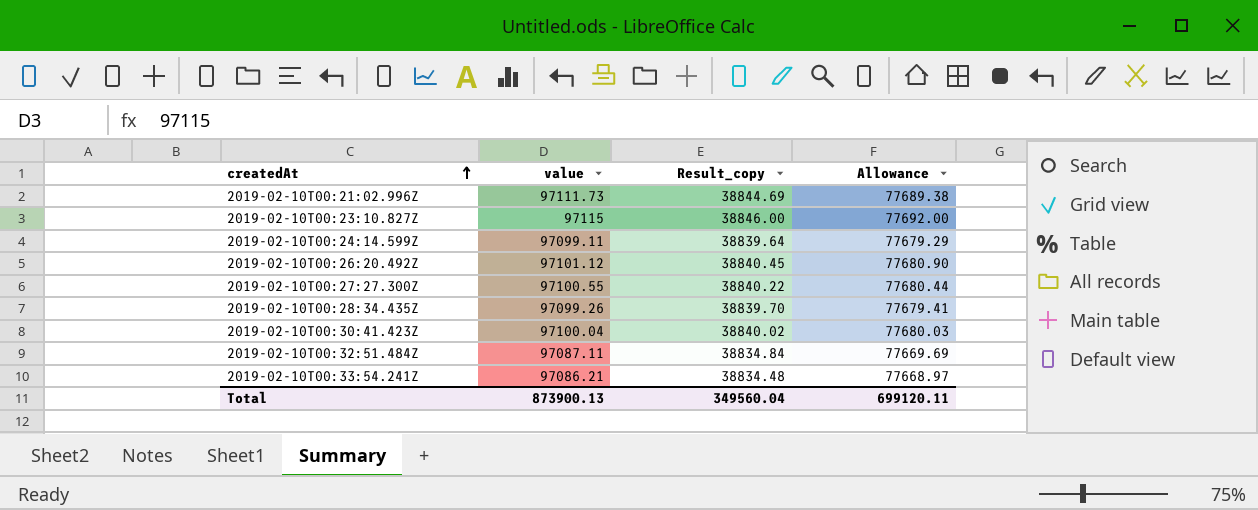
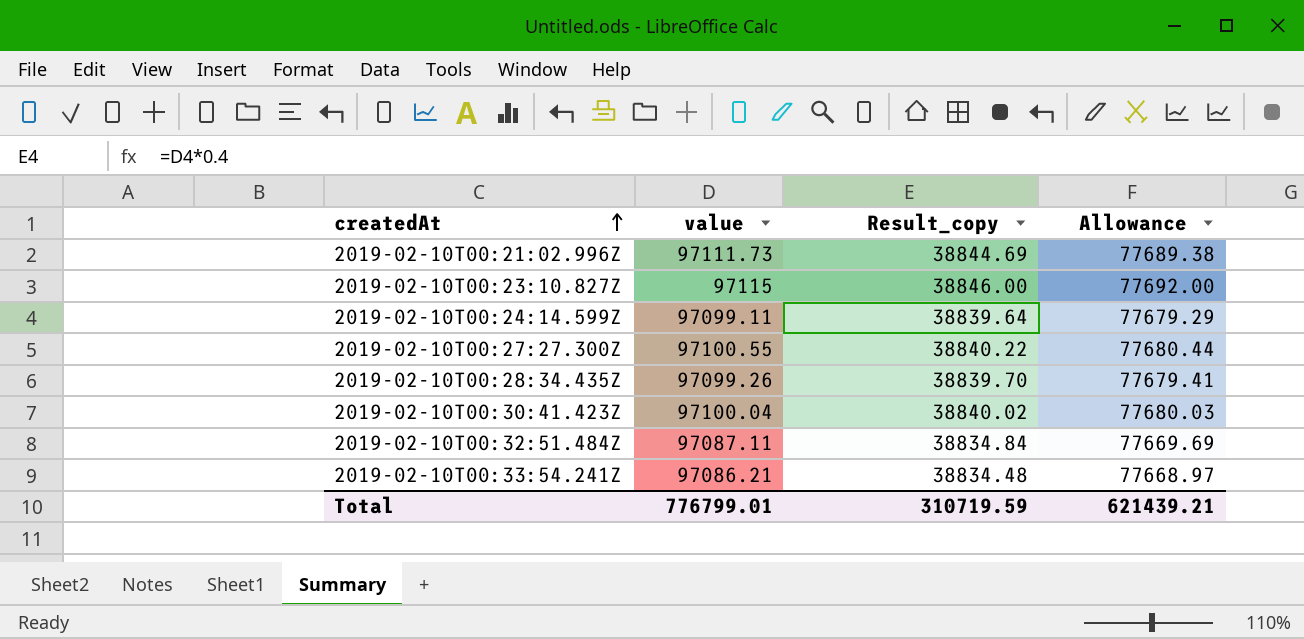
row 2019-02-10T00:26:20.492Z: 97101.12 | 38840.45 | 77680.90 -> none
Total | value: 873900.13 -> 776799.01
Total | Result_copy: 349560.04 -> 310719.59
Total | Allowance: 699120.11 -> 621439.21

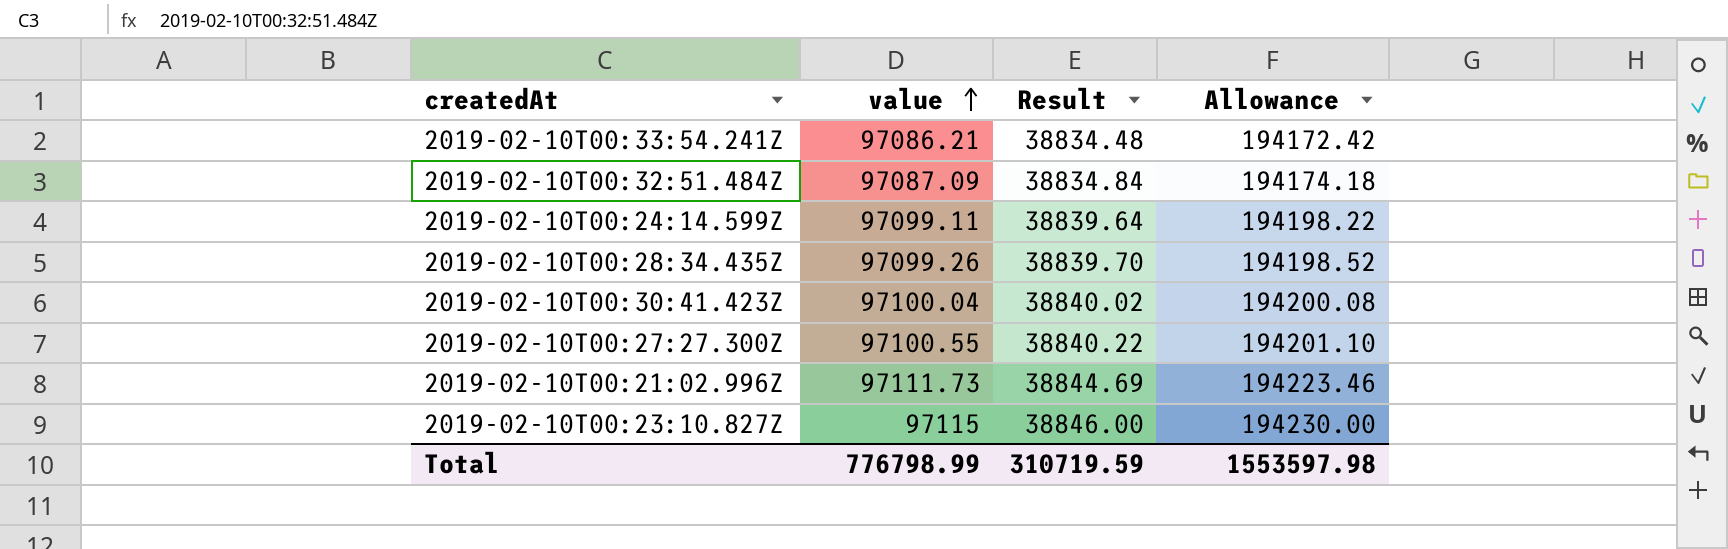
row order: createdAt ascending -> value ascending
column name: Result_copy -> Result
column Allowance | formula: [value] * 0.8 -> [value] * 2
2019-02-10T00:32:51.484Z | value: 97087.11 -> 97087.09
Total | value: 776799.01 -> 776798.99
Total | Allowance: 621439.21 -> 1553597.98

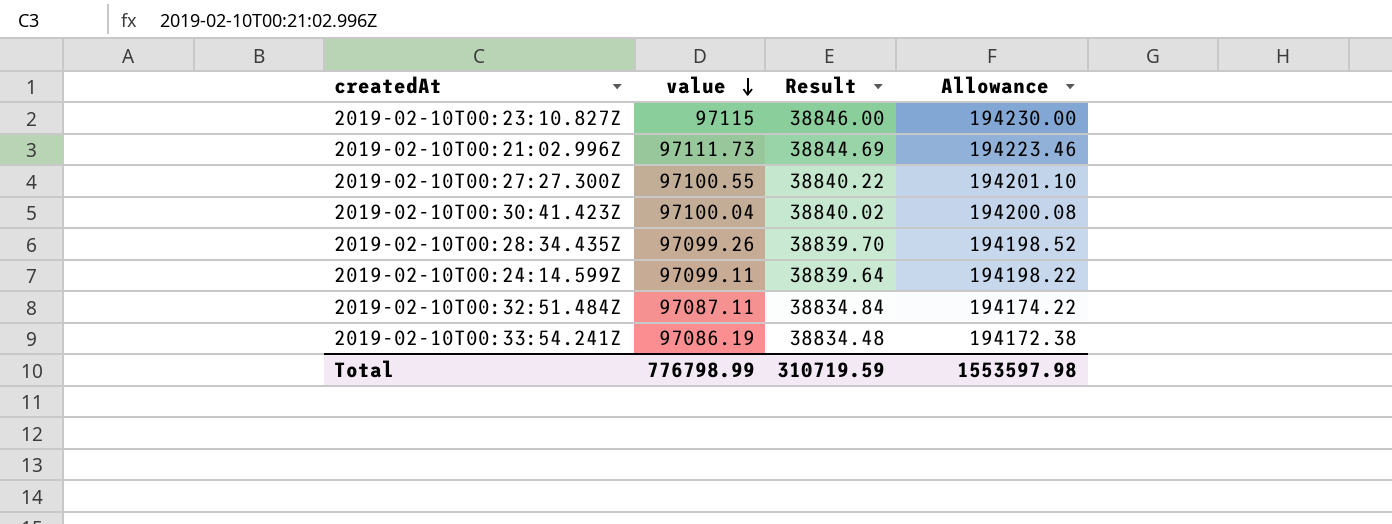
row order: value ascending -> value descending
2019-02-10T00:32:51.484Z | value: 97087.09 -> 97087.11
2019-02-10T00:32:51.484Z | Allowance: 194174.18 -> 194174.22
2019-02-10T00:33:54.241Z | value: 97086.21 -> 97086.19
2019-02-10T00:33:54.241Z | Allowance: 194172.42 -> 194172.38

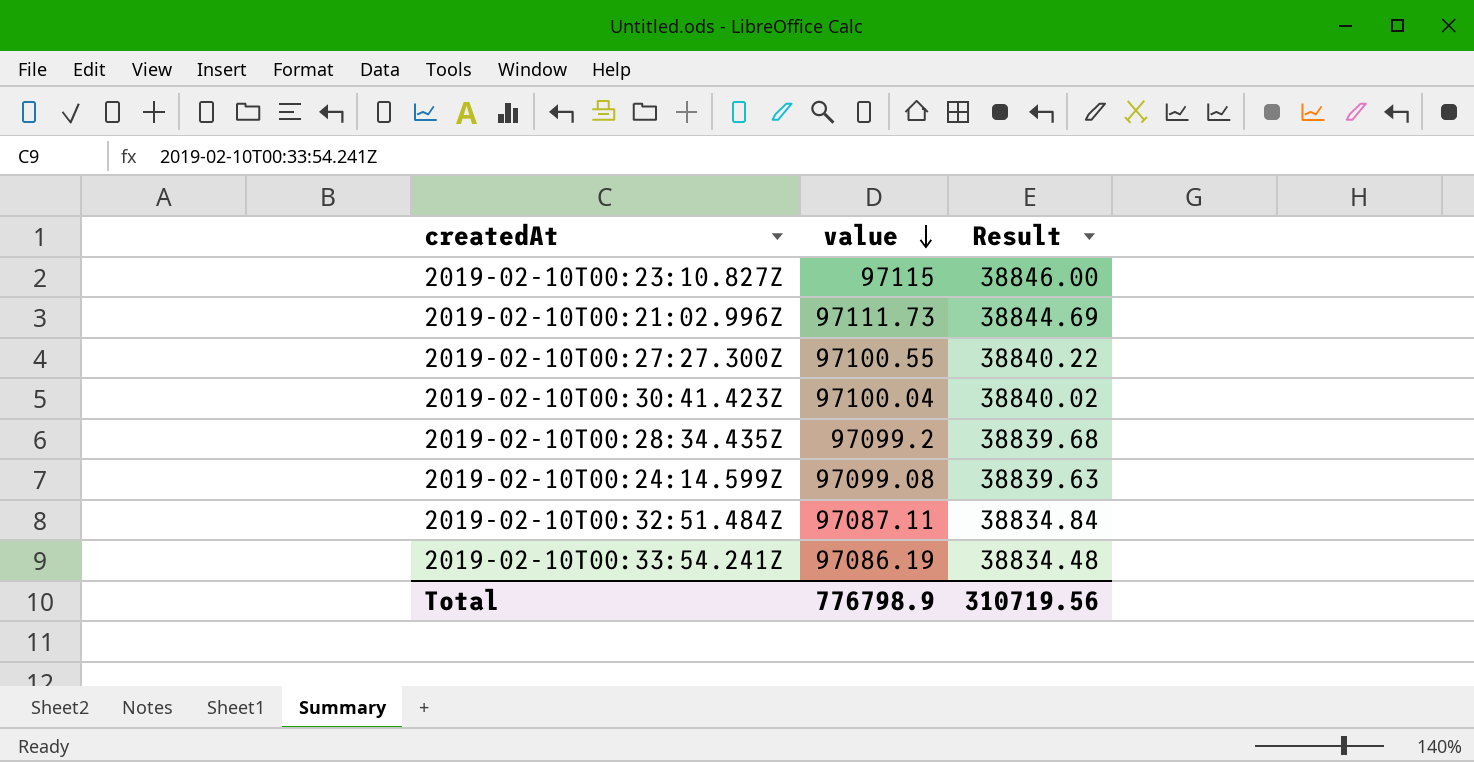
column Allowance | formula: [value] * 2 -> none
2019-02-10T00:28:34.435Z | value: 97099.26 -> 97099.2
2019-02-10T00:28:34.435Z | Result: 38839.70 -> 38839.68
2019-02-10T00:24:14.599Z | value: 97099.11 -> 97099.08
2019-02-10T00:24:14.599Z | Result: 38839.64 -> 38839.63
Total | value: 776798.99 -> 776798.9
Total | Result: 310719.59 -> 310719.56

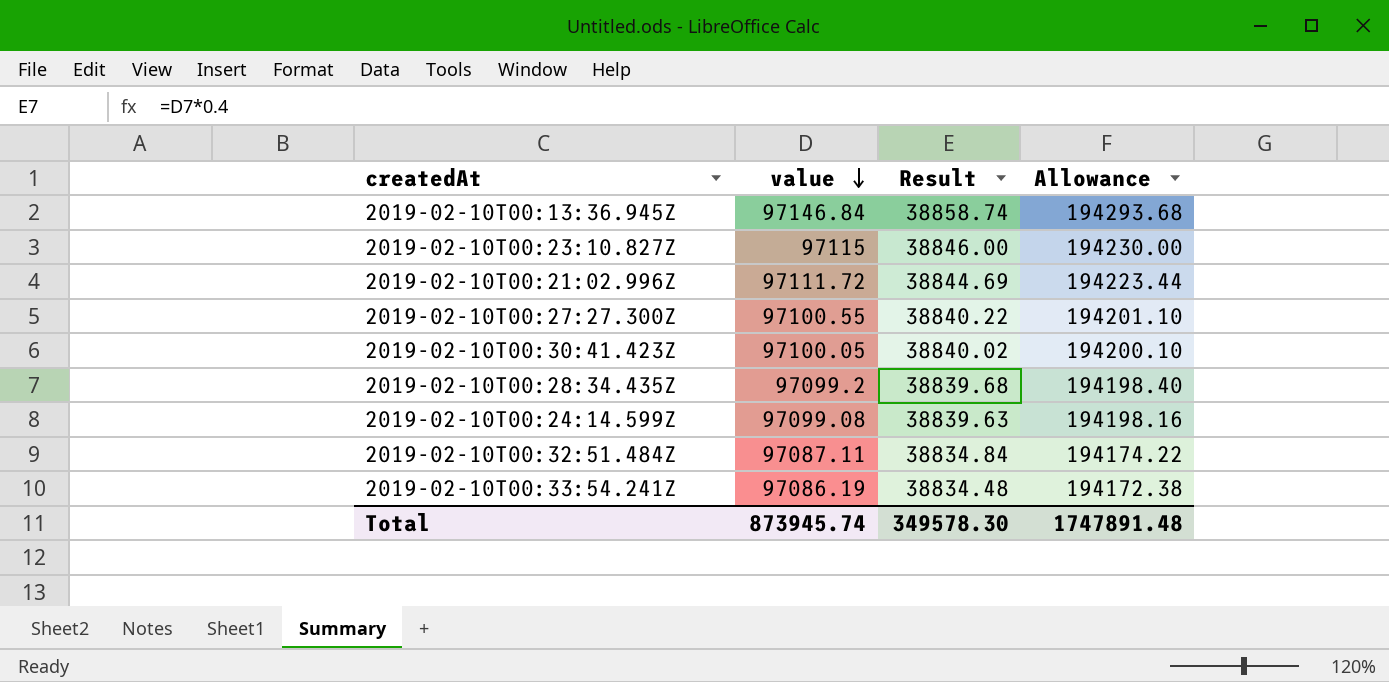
column Allowance | formula: none -> [value] * 2
row 2019-02-10T00:13:36.945Z: none -> 97146.84 | 38858.74 | 194293.68
2019-02-10T00:21:02.996Z | value: 97111.73 -> 97111.72
2019-02-10T00:30:41.423Z | value: 97100.04 -> 97100.05
Total | value: 776798.9 -> 873945.74
Total | Result: 310719.56 -> 349578.30

